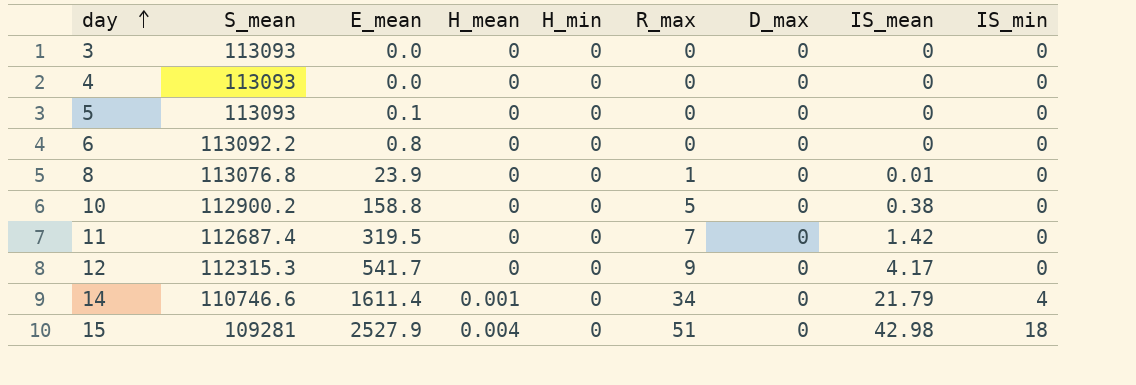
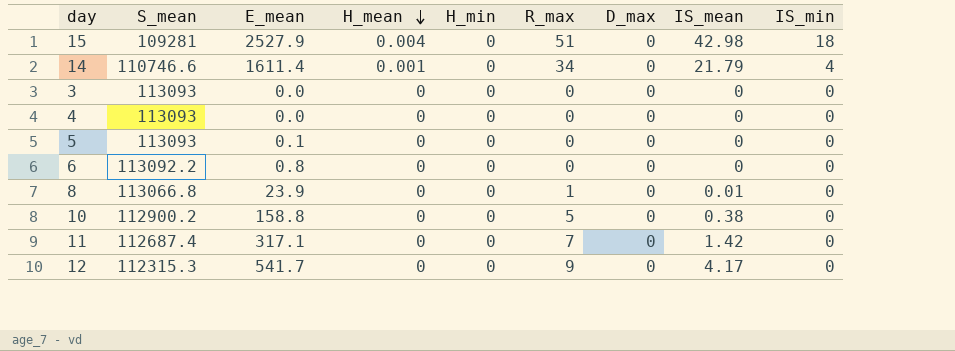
row order: day ascending -> H_mean descending
8 | S_mean: 113076.8 -> 113066.8
11 | E_mean: 319.5 -> 317.1

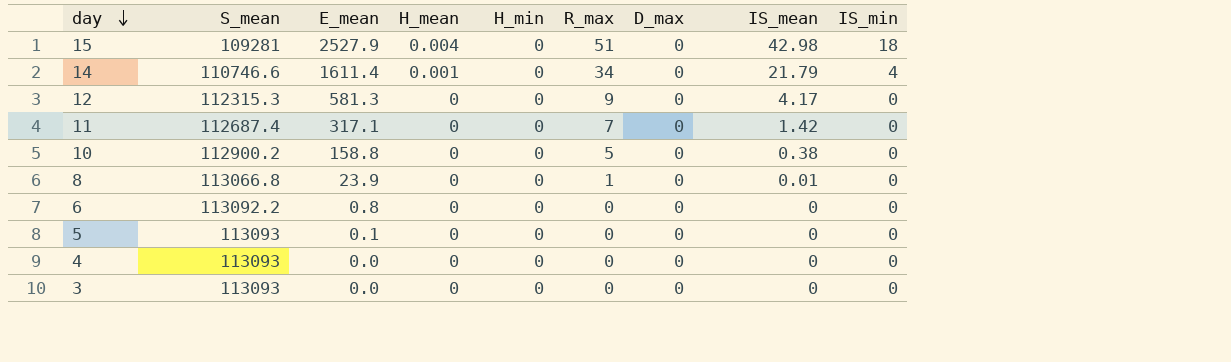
row order: H_mean descending -> day descending
12 | E_mean: 541.7 -> 581.3

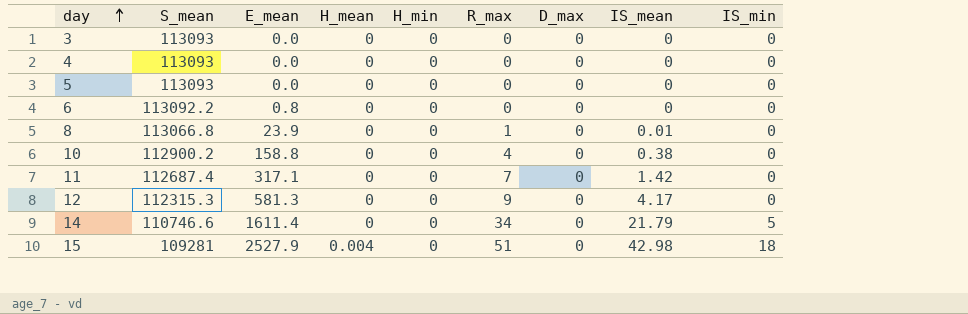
row order: day descending -> day ascending
5 | E_mean: 0.1 -> 0.0
10 | R_max: 5 -> 4
14 | H_mean: 0.001 -> 0
14 | IS_min: 4 -> 5

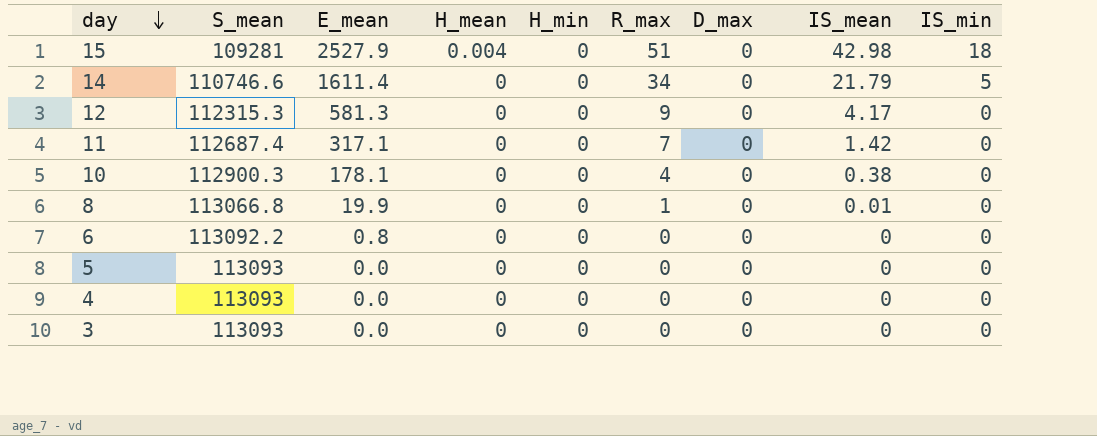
row order: day ascending -> day descending
10 | S_mean: 112900.2 -> 112900.3
10 | E_mean: 158.8 -> 178.1
8 | E_mean: 23.9 -> 19.9

